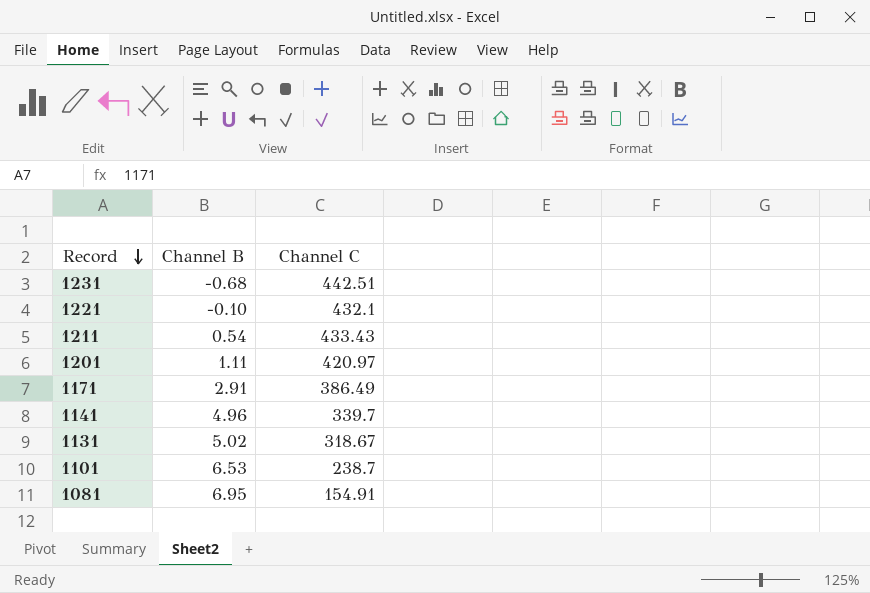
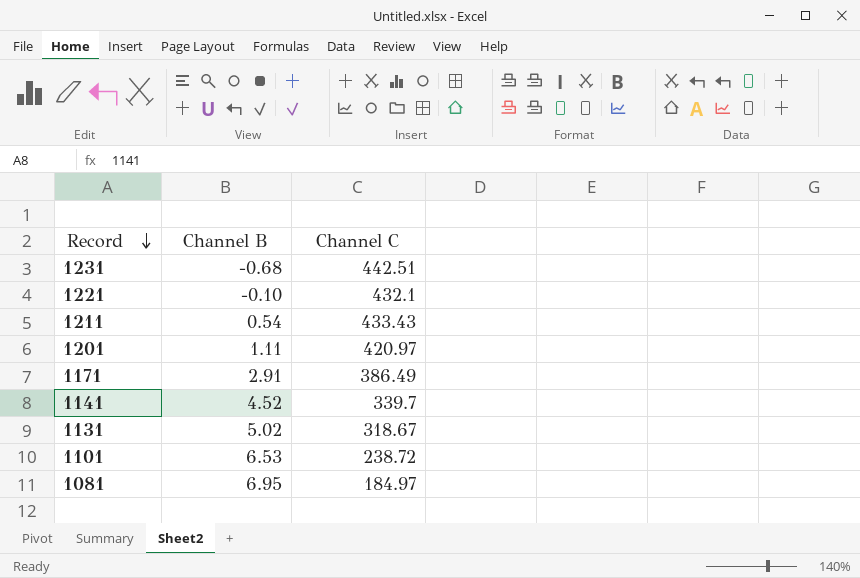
1141 | Channel B: 4.96 -> 4.52
1101 | Channel C: 238.7 -> 238.72
1081 | Channel C: 154.91 -> 184.97

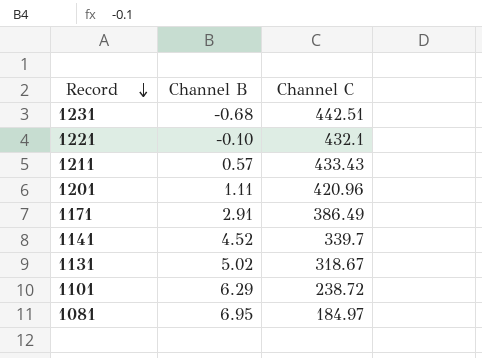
1211 | Channel B: 0.54 -> 0.57
1201 | Channel C: 420.97 -> 420.96
1101 | Channel B: 6.53 -> 6.29

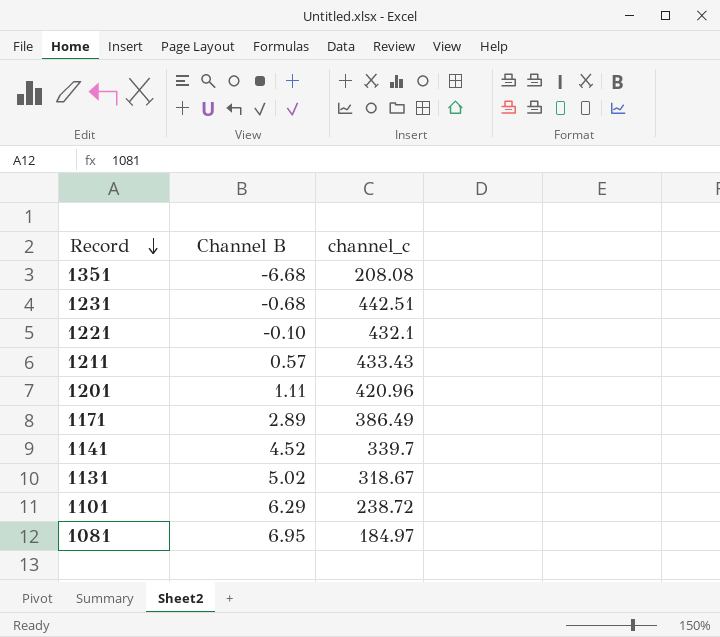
column name: Channel C -> channel_c
row 1351: none -> -6.68 | 208.08
1171 | Channel B: 2.91 -> 2.89

